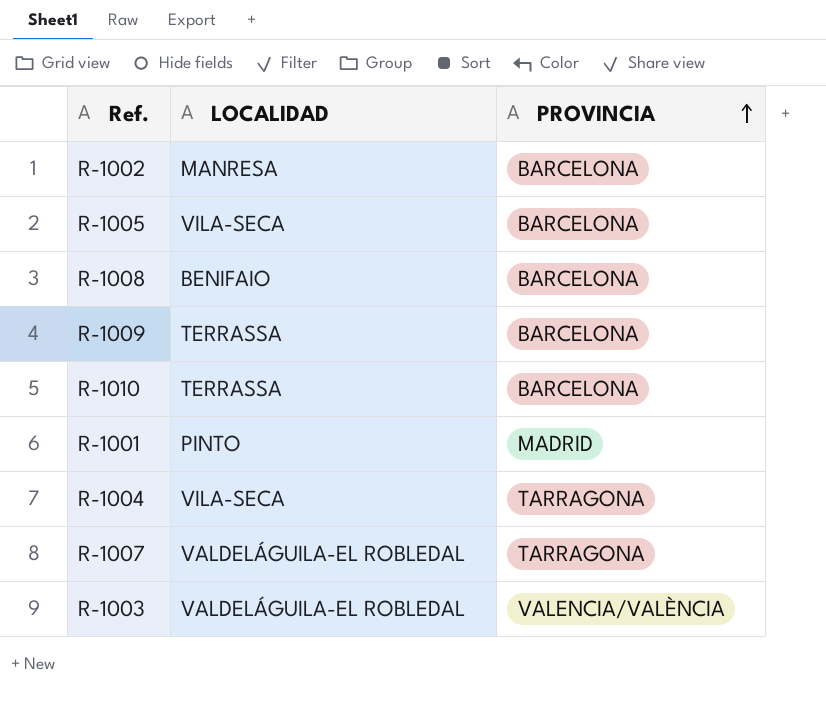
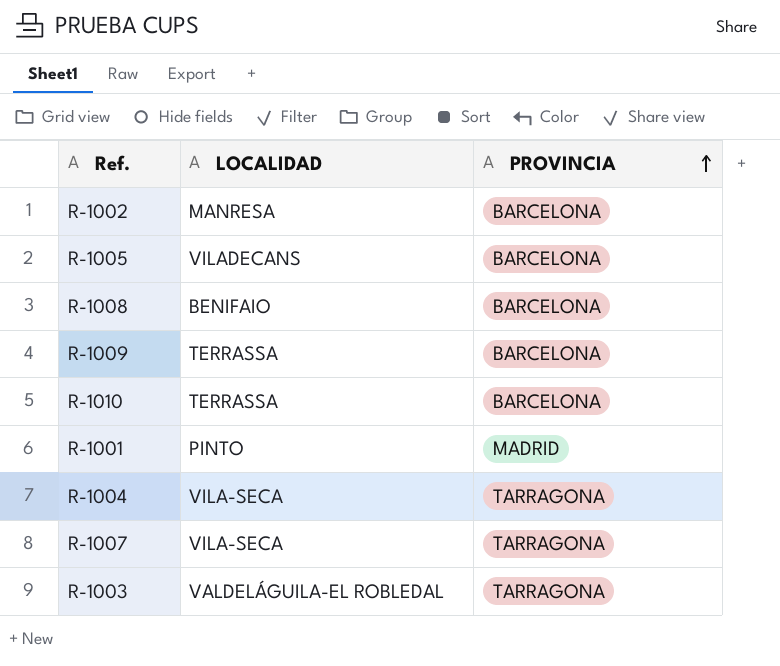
R-1005 | LOCALIDAD: VILA-SECA -> VILADECANS
R-1007 | LOCALIDAD: VALDELÁGUILA-EL ROBLEDAL -> VILA-SECA
R-1003 | PROVINCIA: VALENCIA/VALÈNCIA -> TARRAGONA

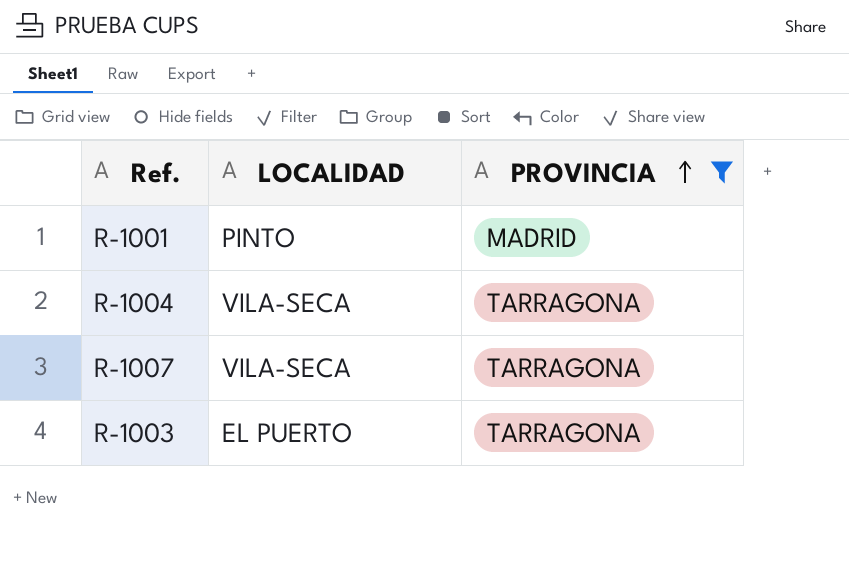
filter: none -> PROVINCIA != BARCELONA
R-1003 | LOCALIDAD: VALDELÁGUILA-EL ROBLEDAL -> EL PUERTO

